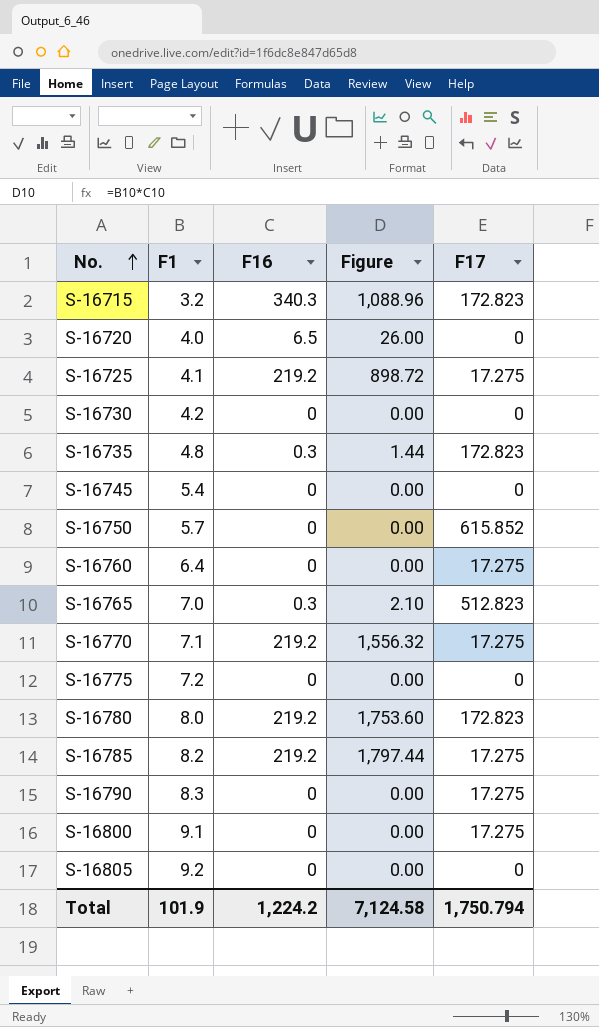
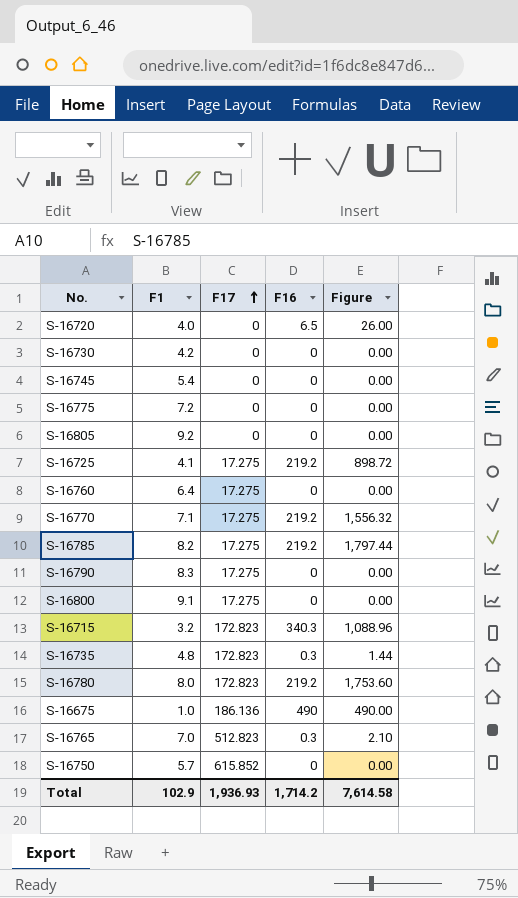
row order: No. ascending -> F17 ascending
column F17 | position: 5 -> 3
row S-16675: none -> 1.0 | 186.136 | 490 | 490.00
Total | F1: 101.9 -> 102.9
Total | F17: 1,750.794 -> 1,936.93
Total | F16: 1,224.2 -> 1,714.2
Total | Figure: 7,124.58 -> 7,614.58

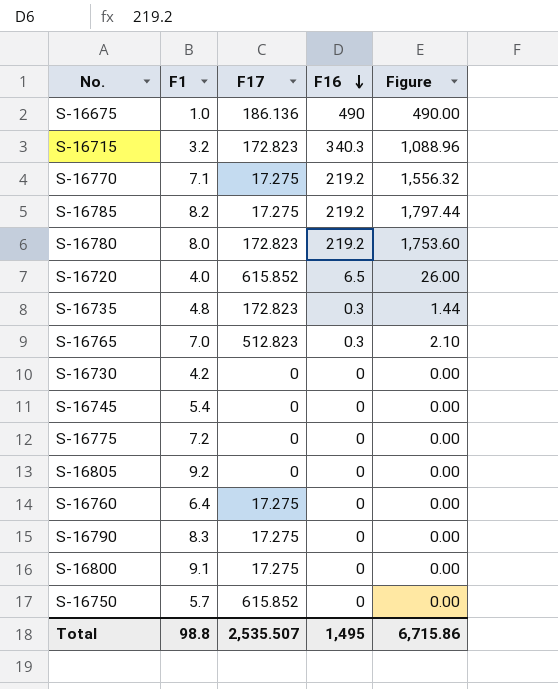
row order: F17 ascending -> F16 descending
row S-16725: 4.1 | 17.275 | 219.2 | 898.72 -> none
S-16720 | F17: 0 -> 615.852
Total | F1: 102.9 -> 98.8
Total | F17: 1,936.93 -> 2,535.507
Total | F16: 1,714.2 -> 1,495
Total | Figure: 7,614.58 -> 6,715.86

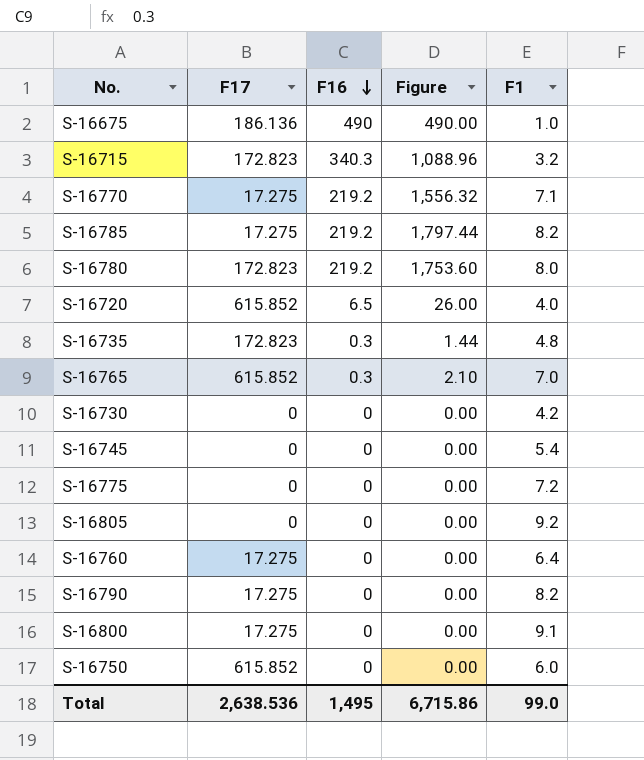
column F1 | position: 2 -> 5
S-16765 | F17: 512.823 -> 615.852
S-16790 | F1: 8.3 -> 8.2
S-16750 | F1: 5.7 -> 6.0
Total | F17: 2,535.507 -> 2,638.536
Total | F1: 98.8 -> 99.0

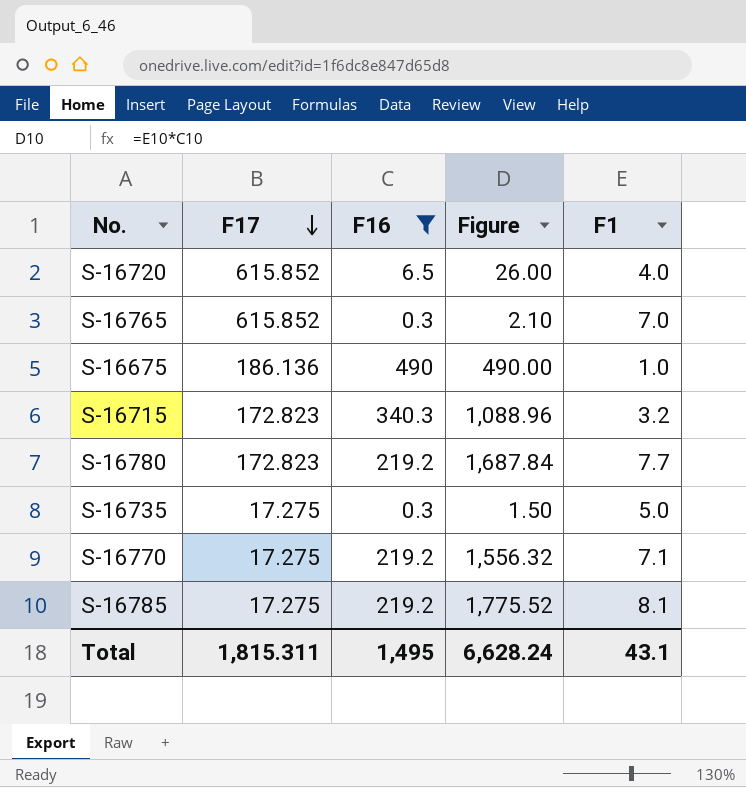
filter: none -> F16 != 0
row order: F16 descending -> F17 descending
S-16780 | Figure: 1,753.60 -> 1,687.84
S-16780 | F1: 8.0 -> 7.7
S-16735 | F17: 172.823 -> 17.275
S-16735 | Figure: 1.44 -> 1.50
S-16735 | F1: 4.8 -> 5.0
S-16785 | Figure: 1,797.44 -> 1,775.52
S-16785 | F1: 8.2 -> 8.1
Total | F17: 2,638.536 -> 1,815.311
Total | Figure: 6,715.86 -> 6,628.24
Total | F1: 99.0 -> 43.1

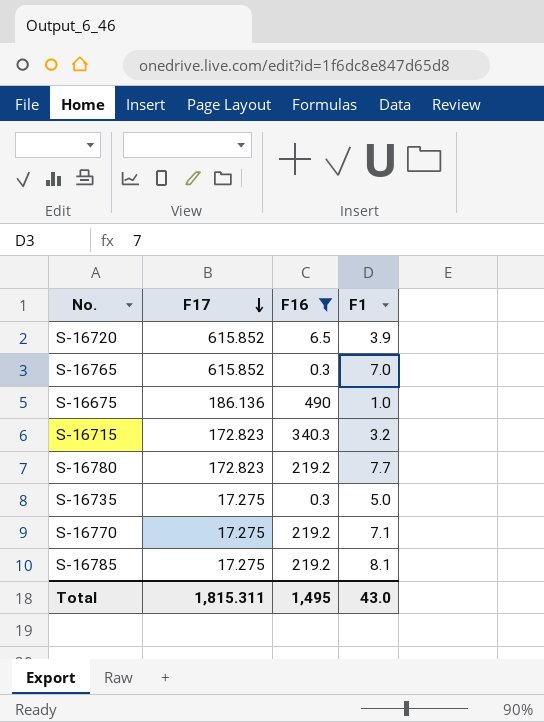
column Figure | formula: [F16] * [F1] -> none
S-16720 | F1: 4.0 -> 3.9
Total | F1: 43.1 -> 43.0

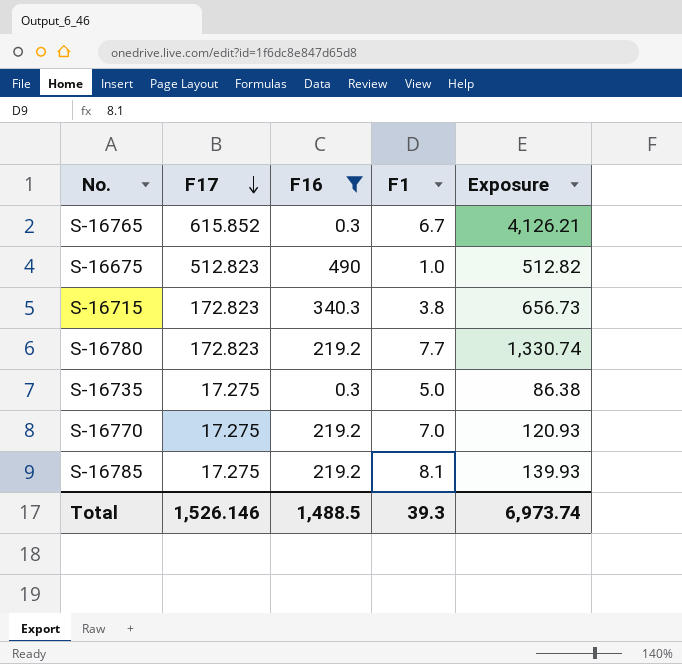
column Exposure | formula: none -> [F17] * [F1]
row S-16720: 615.852 | 6.5 | 3.9 -> none
S-16765 | F1: 7.0 -> 6.7
S-16675 | F17: 186.136 -> 512.823
S-16715 | F1: 3.2 -> 3.8
S-16770 | F1: 7.1 -> 7.0
Total | F17: 1,815.311 -> 1,526.146
Total | F16: 1,495 -> 1,488.5
Total | F1: 43.0 -> 39.3

